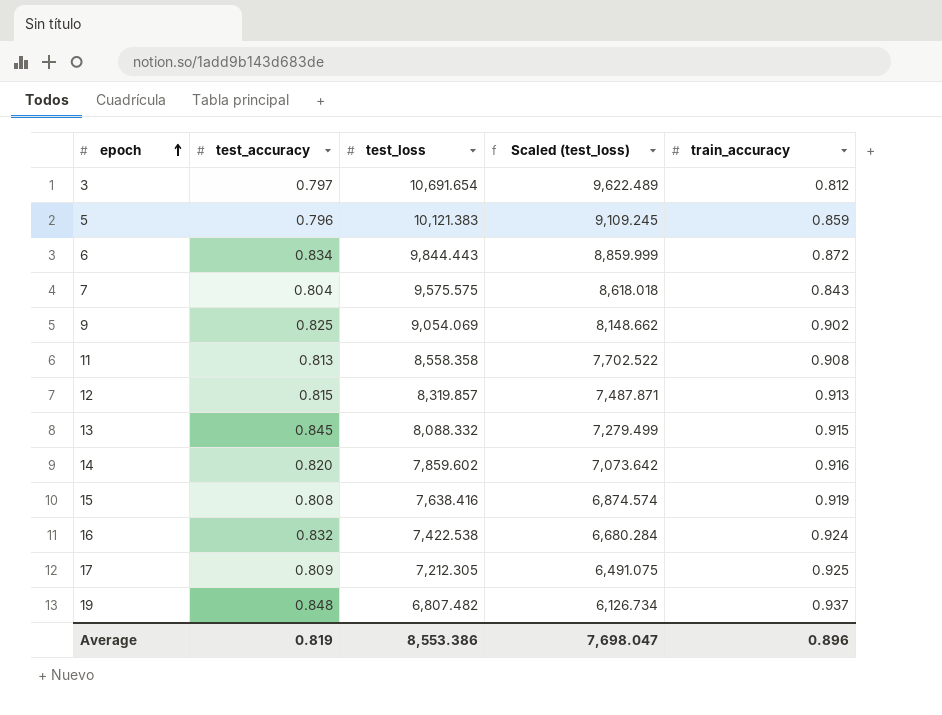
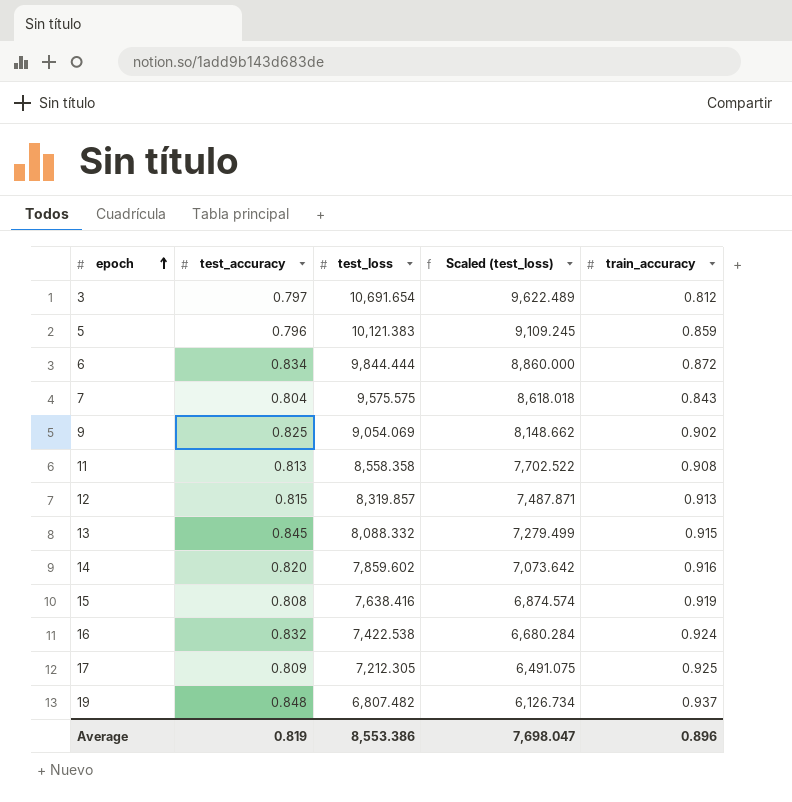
6 | test_loss: 9,844.443 -> 9,844.444
6 | Scaled (test_loss): 8,859.999 -> 8,860.000

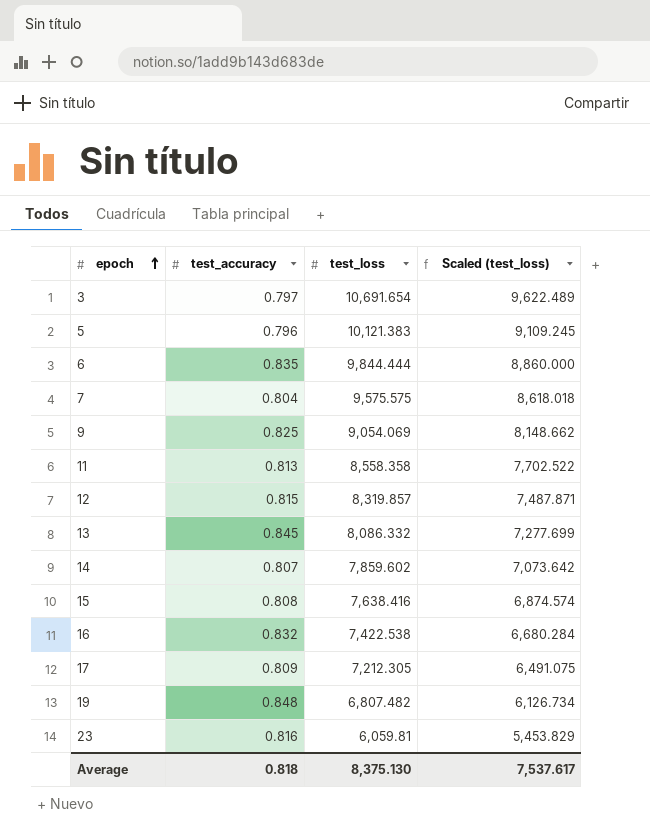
column train_accuracy | position: 5 -> none
6 | test_accuracy: 0.834 -> 0.835
13 | test_loss: 8,088.332 -> 8,086.332
13 | Scaled (test_loss): 7,279.499 -> 7,277.699
14 | test_accuracy: 0.820 -> 0.807
row 23: none -> 0.816 | 6,059.81 | 5,453.829
Average | test_accuracy: 0.819 -> 0.818
Average | test_loss: 8,553.386 -> 8,375.130
Average | Scaled (test_loss): 7,698.047 -> 7,537.617

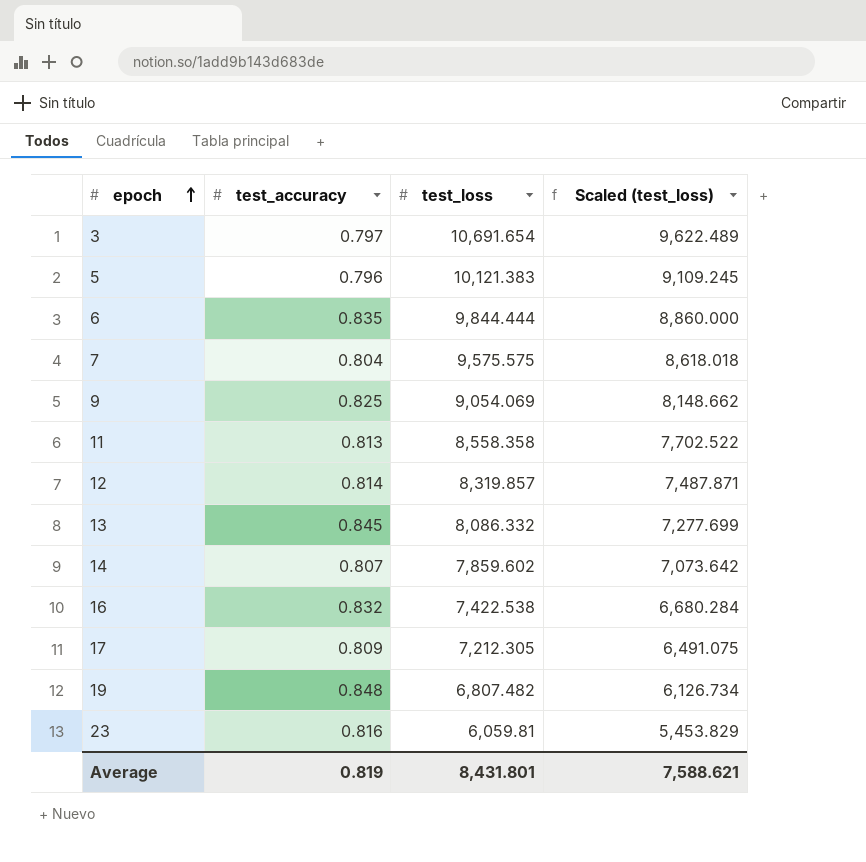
row 15: 0.808 | 7,638.416 | 6,874.574 -> none
12 | test_accuracy: 0.815 -> 0.814
Average | test_accuracy: 0.818 -> 0.819
Average | test_loss: 8,375.130 -> 8,431.801
Average | Scaled (test_loss): 7,537.617 -> 7,588.621

